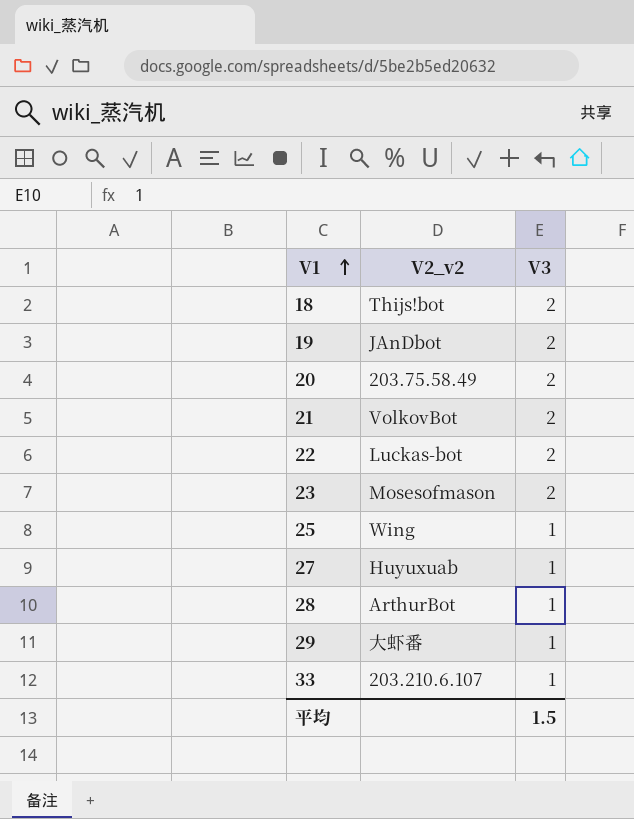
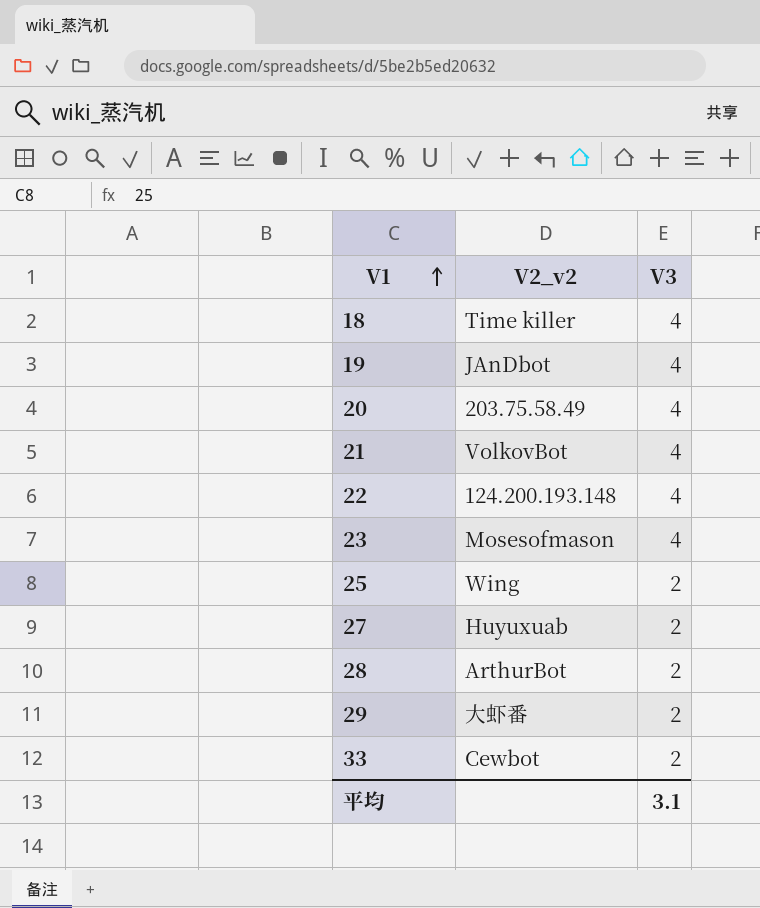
18 | V2_v2: Thijs!bot -> Time killer
18 | V3: 2 -> 4
19 | V3: 2 -> 4
20 | V3: 2 -> 4
21 | V3: 2 -> 4
22 | V2_v2: Luckas-bot -> 124.200.193.148
22 | V3: 2 -> 4
23 | V3: 2 -> 4
25 | V3: 1 -> 2
27 | V3: 1 -> 2
28 | V3: 1 -> 2
29 | V3: 1 -> 2
33 | V2_v2: 203.210.6.107 -> Cewbot
33 | V3: 1 -> 2
平均 | V3: 1.5 -> 3.1

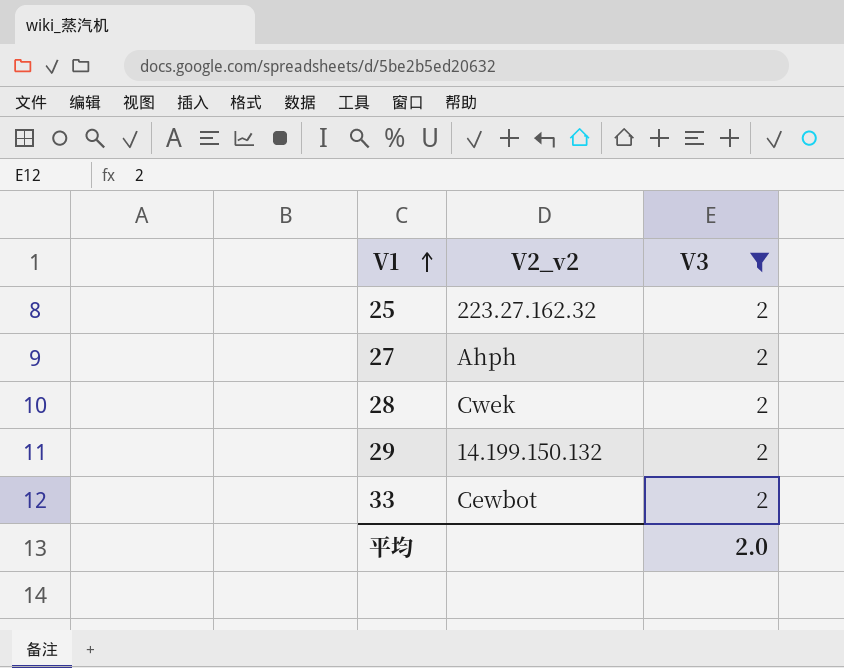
filter: none -> V3 = 2
25 | V2_v2: Wing -> 223.27.162.32
27 | V2_v2: Huyuxuab -> Ahph
28 | V2_v2: ArthurBot -> Cwek
29 | V2_v2: 大虾番 -> 14.199.150.132
平均 | V3: 3.1 -> 2.0

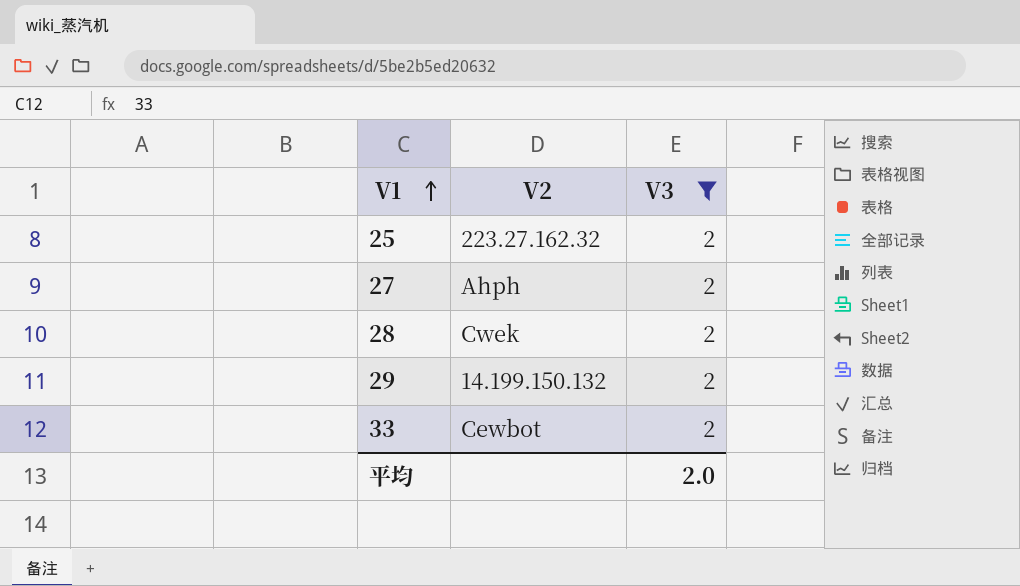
column name: V2_v2 -> V2

